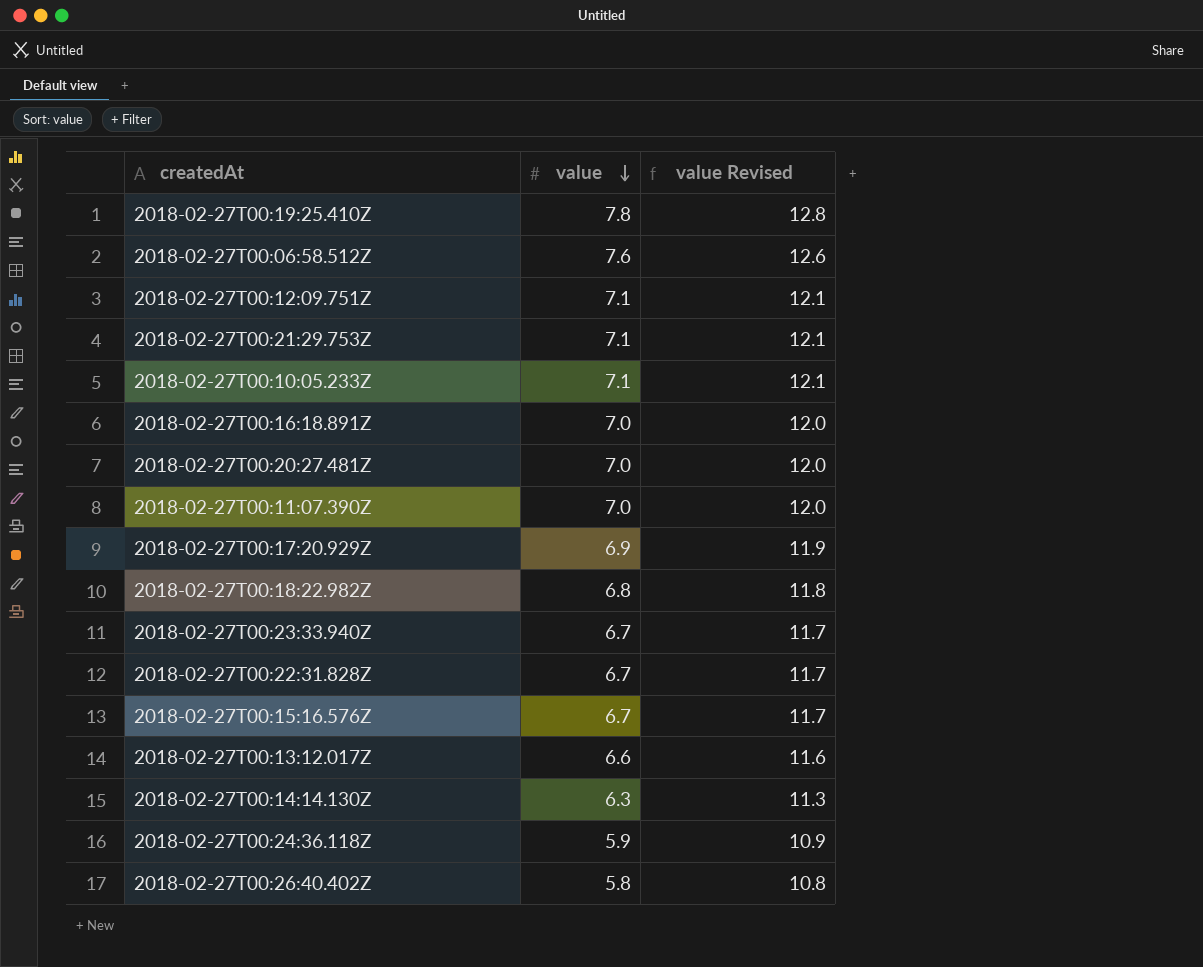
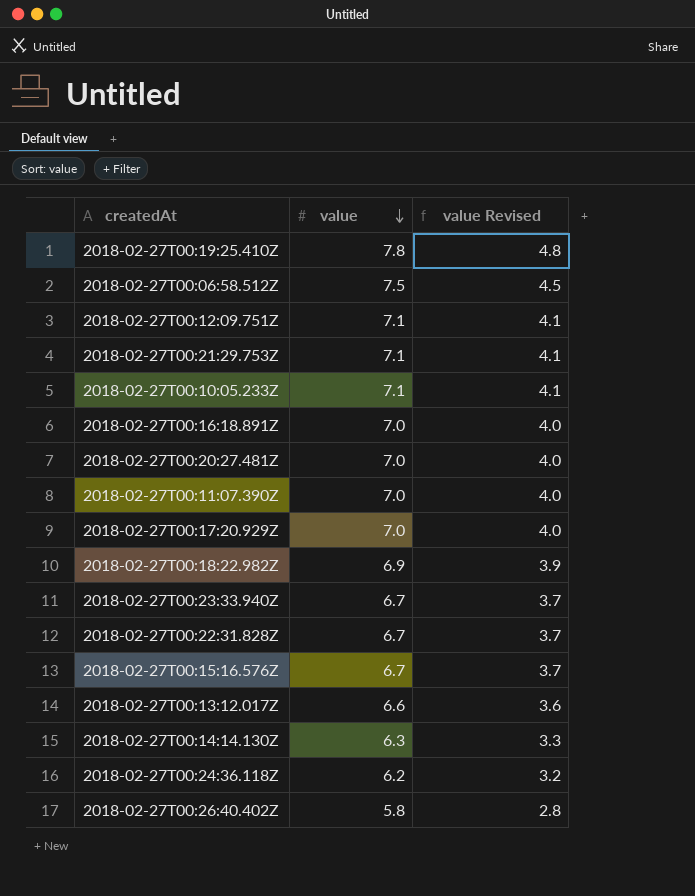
column value Revised | formula: [value] + 5 -> [value] - 3
2018-02-27T00:06:58.512Z | value: 7.6 -> 7.5
2018-02-27T00:17:20.929Z | value: 6.9 -> 7.0
2018-02-27T00:18:22.982Z | value: 6.8 -> 6.9
2018-02-27T00:24:36.118Z | value: 5.9 -> 6.2

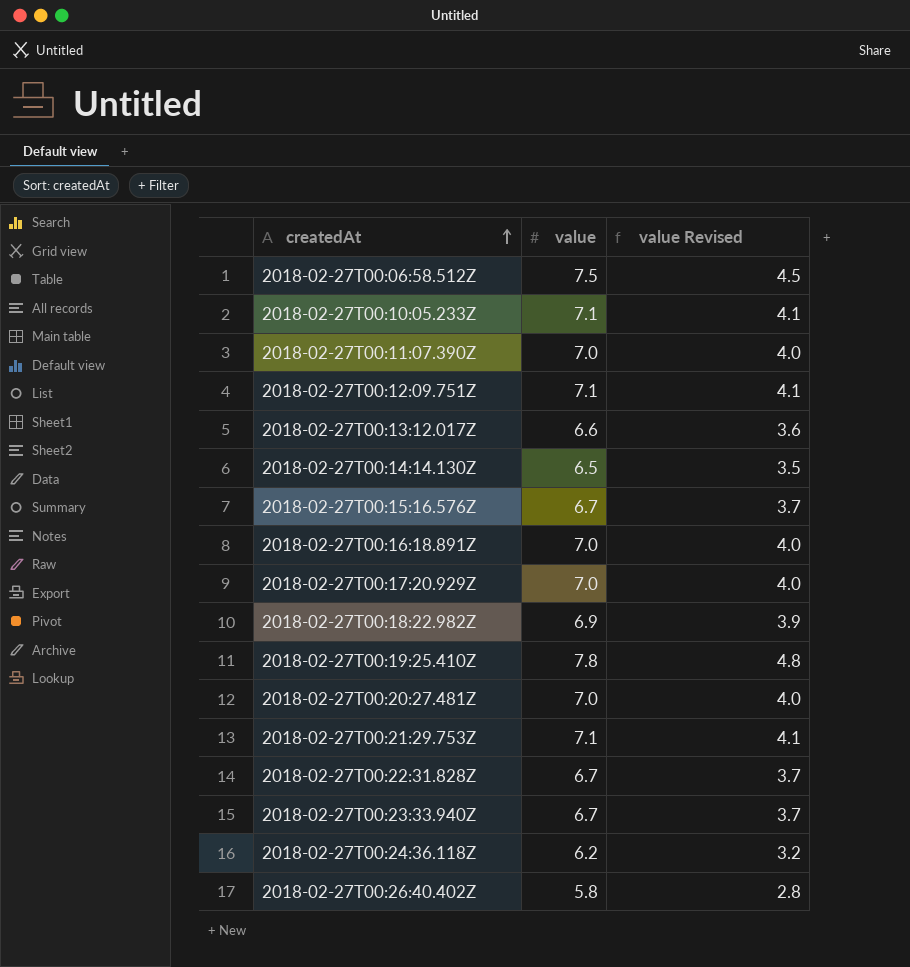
row order: value descending -> createdAt ascending
2018-02-27T00:14:14.130Z | value: 6.3 -> 6.5
2018-02-27T00:14:14.130Z | value Revised: 3.3 -> 3.5

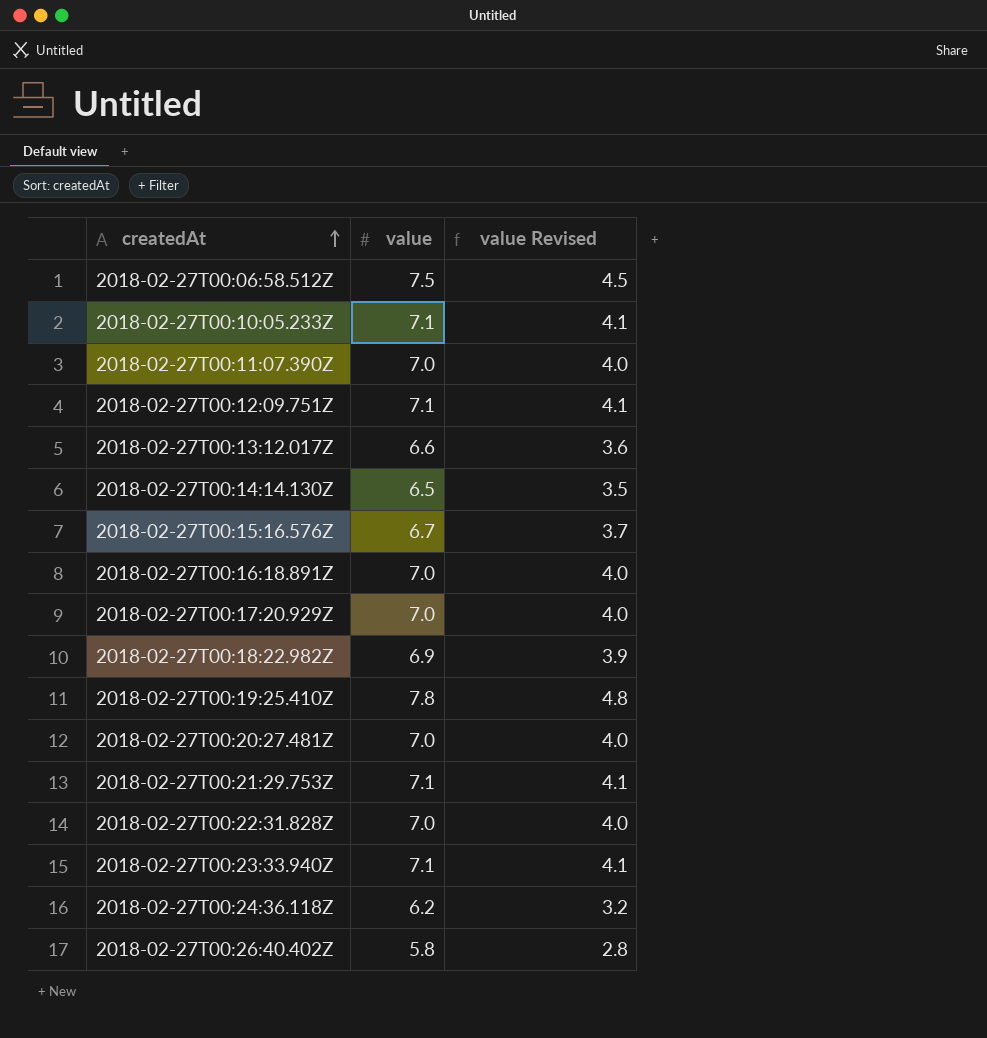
2018-02-27T00:22:31.828Z | value: 6.7 -> 7.0
2018-02-27T00:22:31.828Z | value Revised: 3.7 -> 4.0
2018-02-27T00:23:33.940Z | value: 6.7 -> 7.1
2018-02-27T00:23:33.940Z | value Revised: 3.7 -> 4.1

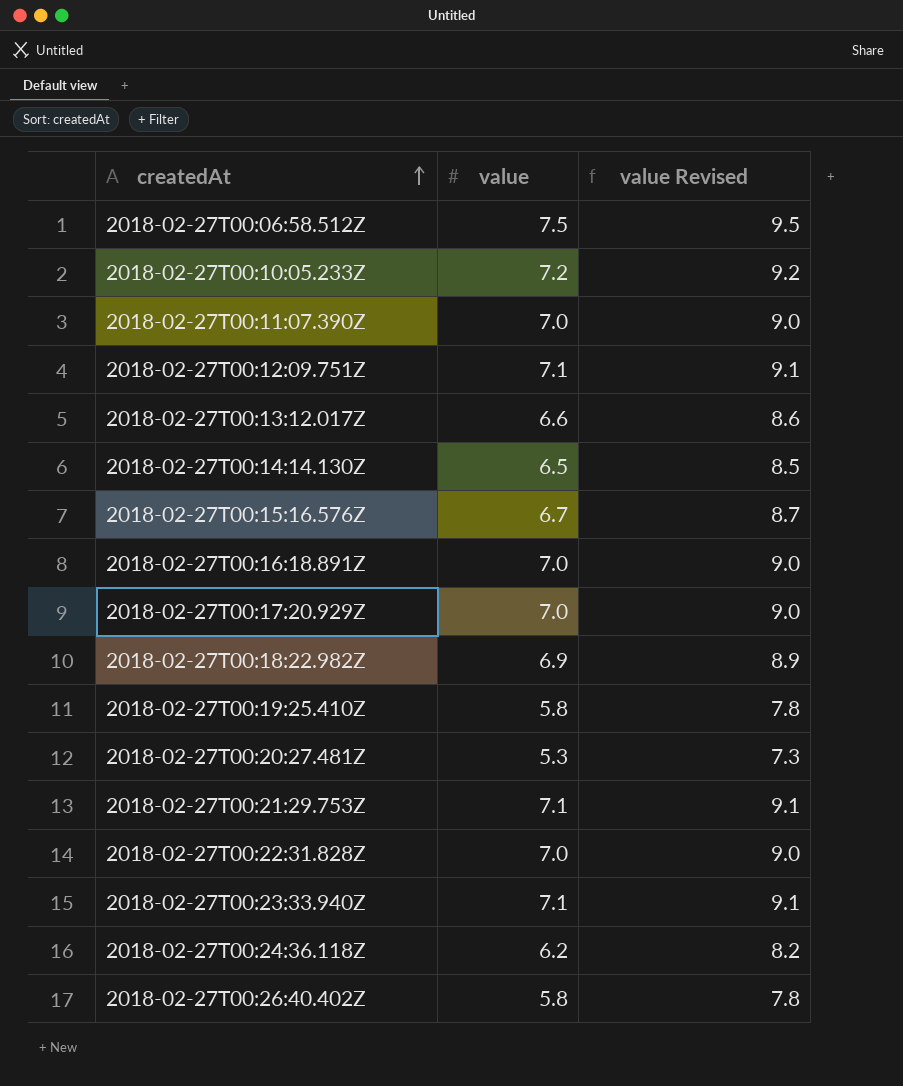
column value Revised | formula: [value] - 3 -> [value] + 2
2018-02-27T00:10:05.233Z | value: 7.1 -> 7.2
2018-02-27T00:19:25.410Z | value: 7.8 -> 5.8
2018-02-27T00:20:27.481Z | value: 7.0 -> 5.3

